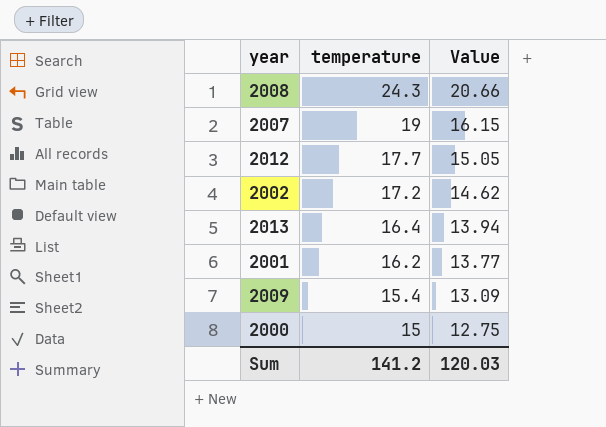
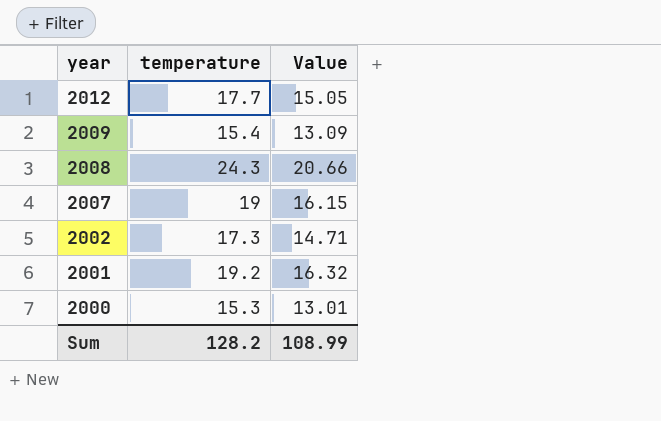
row order: temperature descending -> year descending
row 2013: 16.4 | 13.94 -> none
2002 | temperature: 17.2 -> 17.3
2002 | Value: 14.62 -> 14.71
2001 | temperature: 16.2 -> 19.2
2001 | Value: 13.77 -> 16.32
2000 | temperature: 15 -> 15.3
2000 | Value: 12.75 -> 13.01
Sum | temperature: 141.2 -> 128.2
Sum | Value: 120.03 -> 108.99

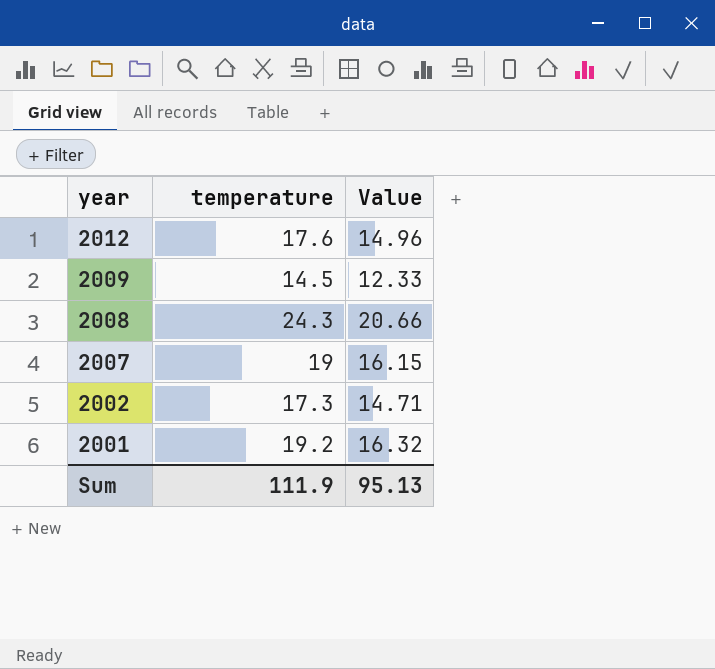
row 2000: 15.3 | 13.01 -> none
2012 | temperature: 17.7 -> 17.6
2012 | Value: 15.05 -> 14.96
2009 | temperature: 15.4 -> 14.5
2009 | Value: 13.09 -> 12.33
Sum | temperature: 128.2 -> 111.9
Sum | Value: 108.99 -> 95.13

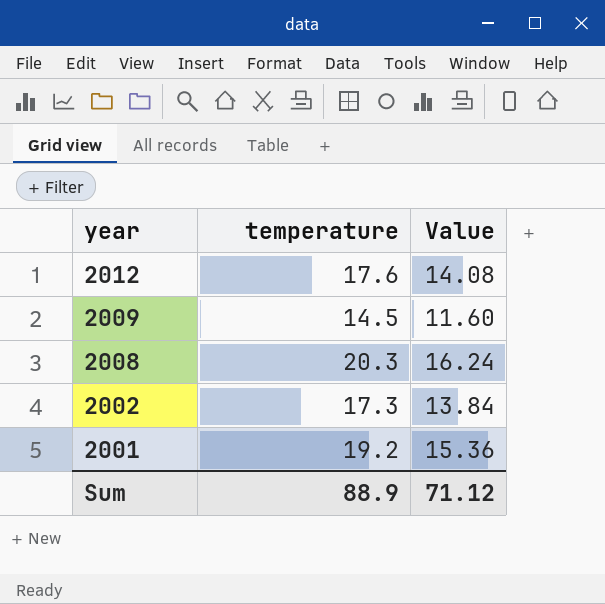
column Value | formula: [temperature] * 0.85 -> [temperature] * 0.8
row 2007: 19 | 16.15 -> none
2008 | temperature: 24.3 -> 20.3
Sum | temperature: 111.9 -> 88.9
Sum | Value: 95.13 -> 71.12

